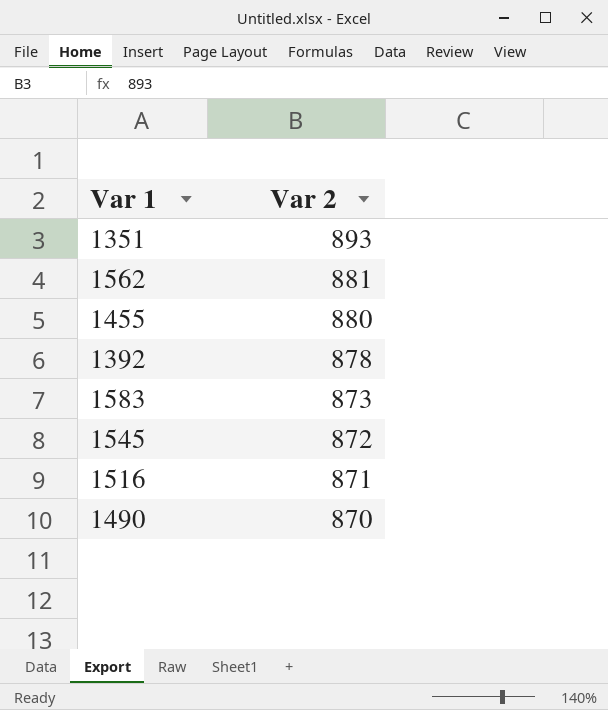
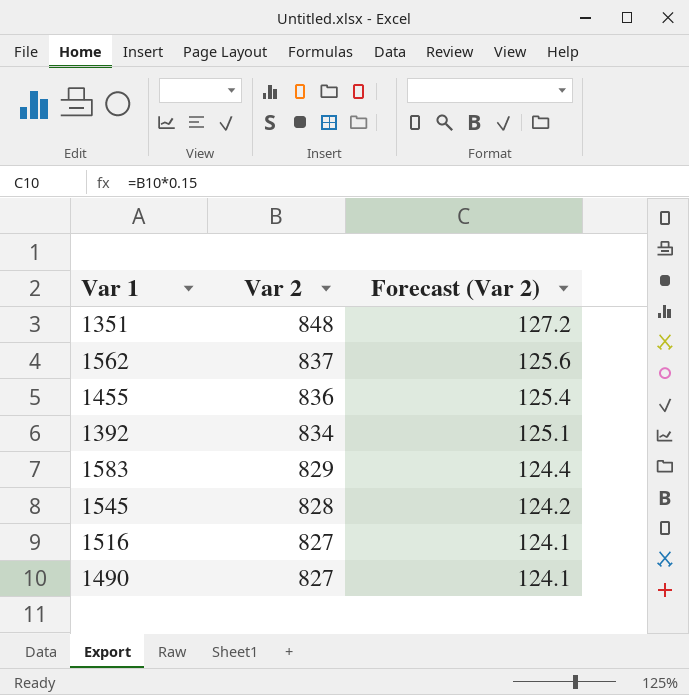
column Forecast (Var 2) | formula: none -> [Var 2] * 0.15
1351 | Var 2: 893 -> 848
1562 | Var 2: 881 -> 837
1455 | Var 2: 880 -> 836
1392 | Var 2: 878 -> 834
1583 | Var 2: 873 -> 829
1545 | Var 2: 872 -> 828
1516 | Var 2: 871 -> 827
1490 | Var 2: 870 -> 827

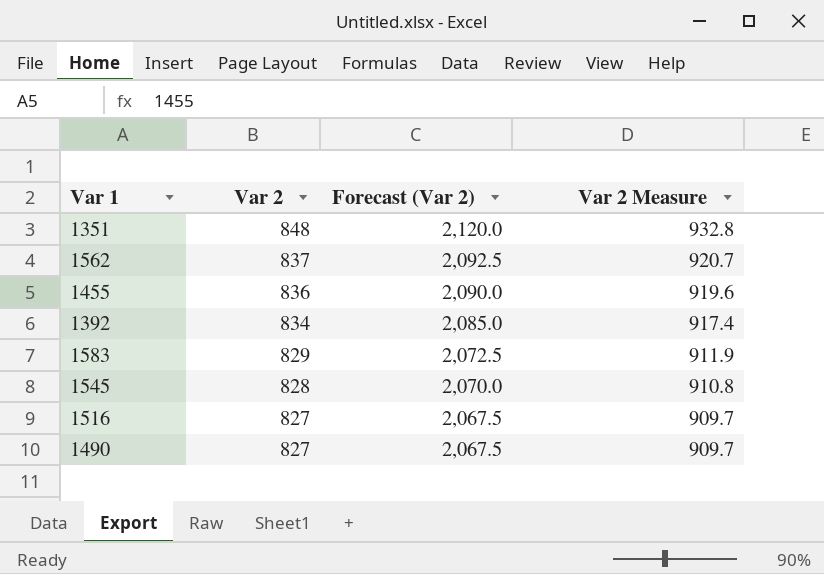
column Forecast (Var 2) | formula: [Var 2] * 0.15 -> [Var 2] * 2.5
column Var 2 Measure | formula: none -> [Var 2] * 1.1

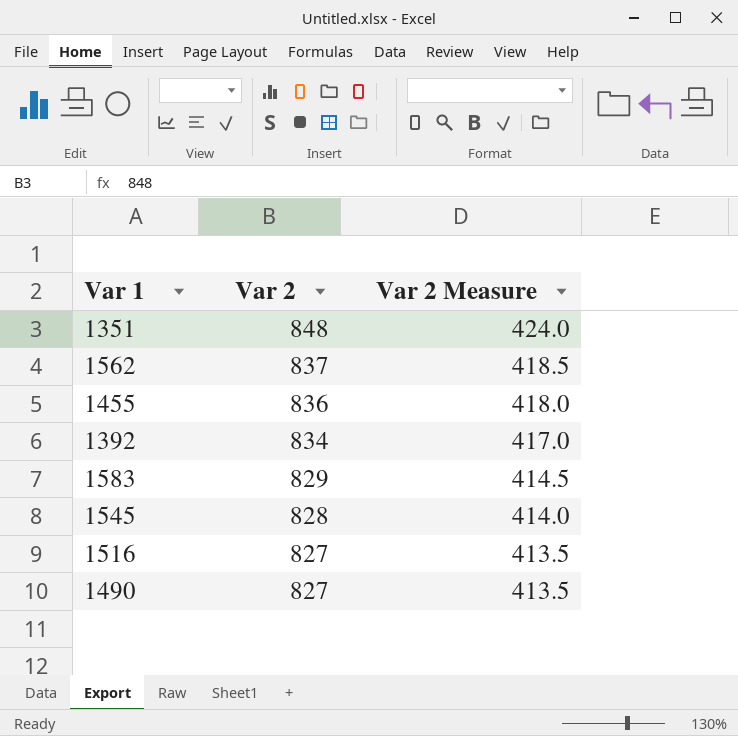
column Forecast (Var 2) | formula: [Var 2] * 2.5 -> none
column Var 2 Measure | formula: [Var 2] * 1.1 -> [Var 2] * 0.5

